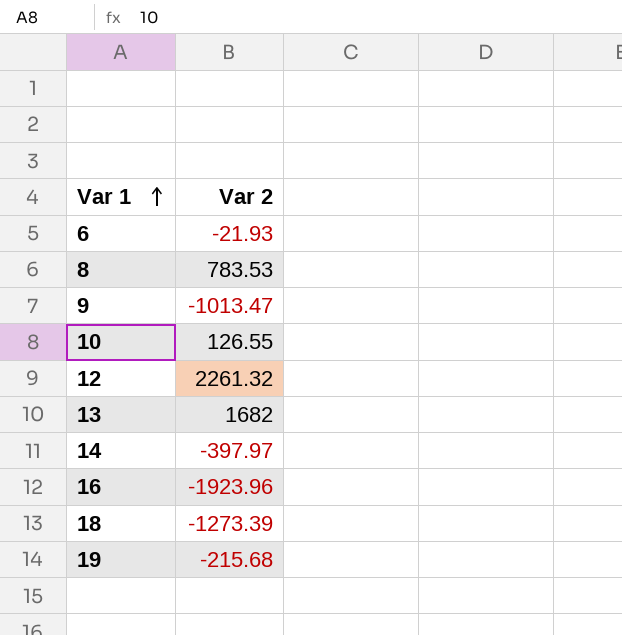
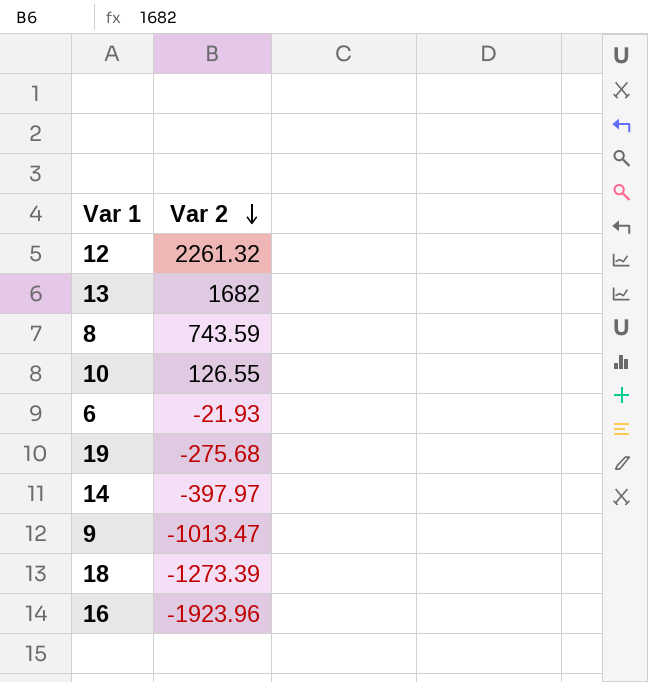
row order: Var 1 ascending -> Var 2 descending
8 | Var 2: 783.53 -> 743.59
19 | Var 2: -215.68 -> -275.68

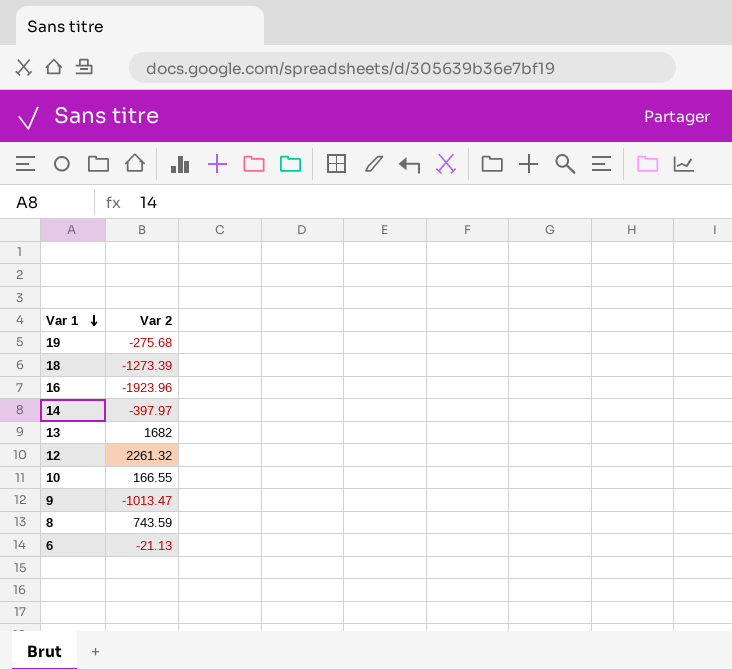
row order: Var 2 descending -> Var 1 descending
10 | Var 2: 126.55 -> 166.55
6 | Var 2: -21.93 -> -21.13

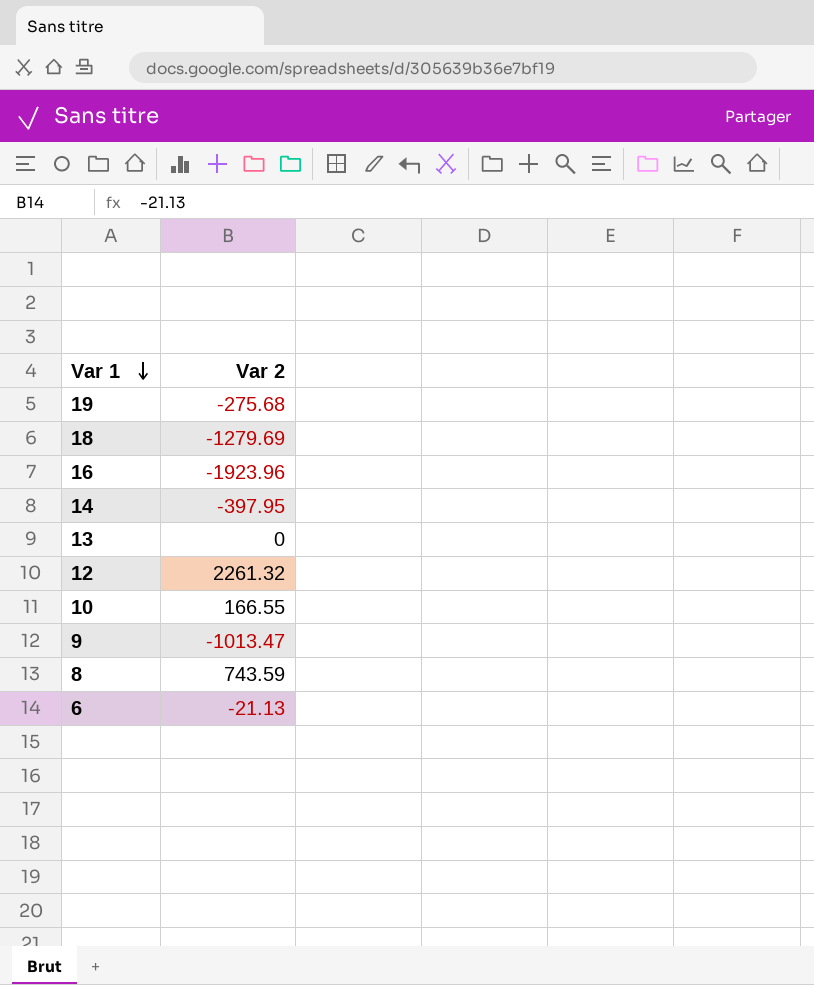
18 | Var 2: -1273.39 -> -1279.69
14 | Var 2: -397.97 -> -397.95
13 | Var 2: 1682 -> 0

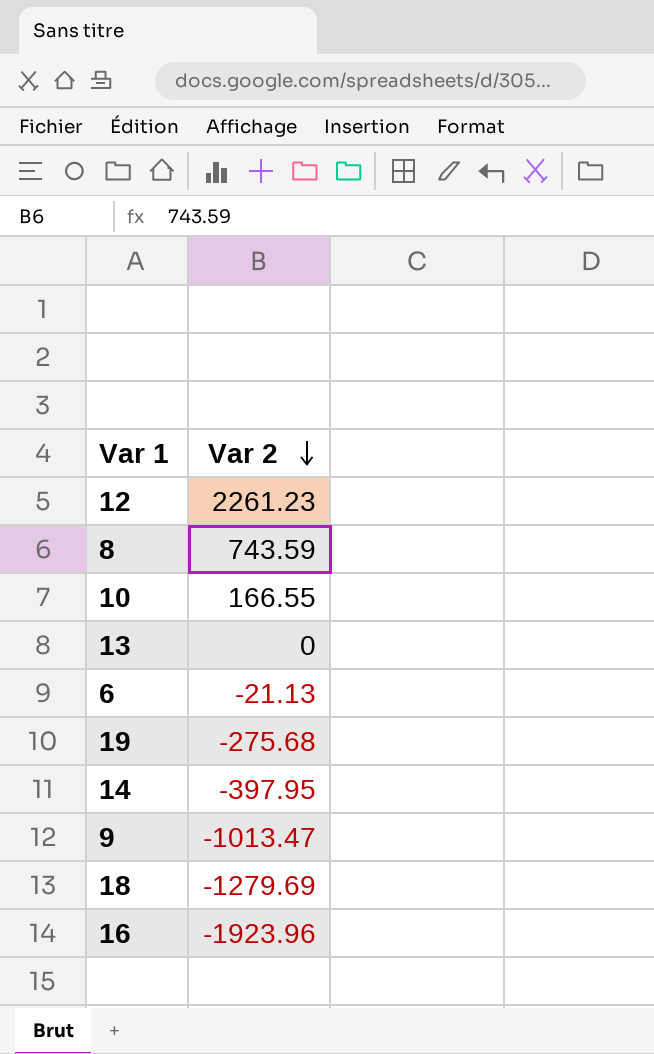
row order: Var 1 descending -> Var 2 descending
12 | Var 2: 2261.32 -> 2261.23

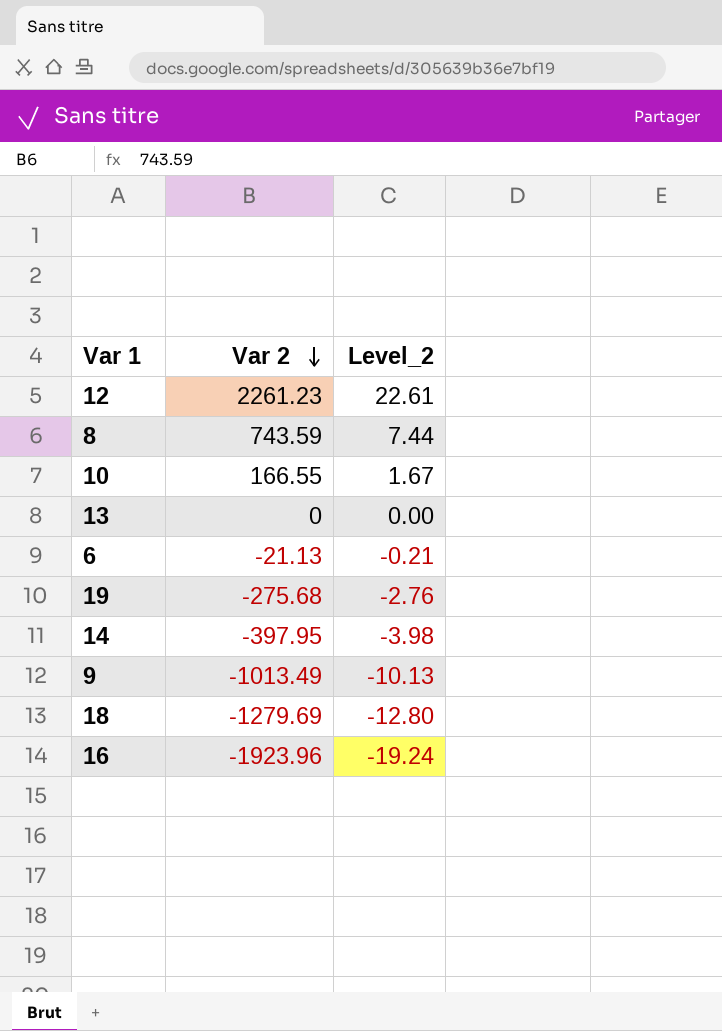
column Level_2 | formula: none -> [Var 2] * 0.01
9 | Var 2: -1013.47 -> -1013.49

